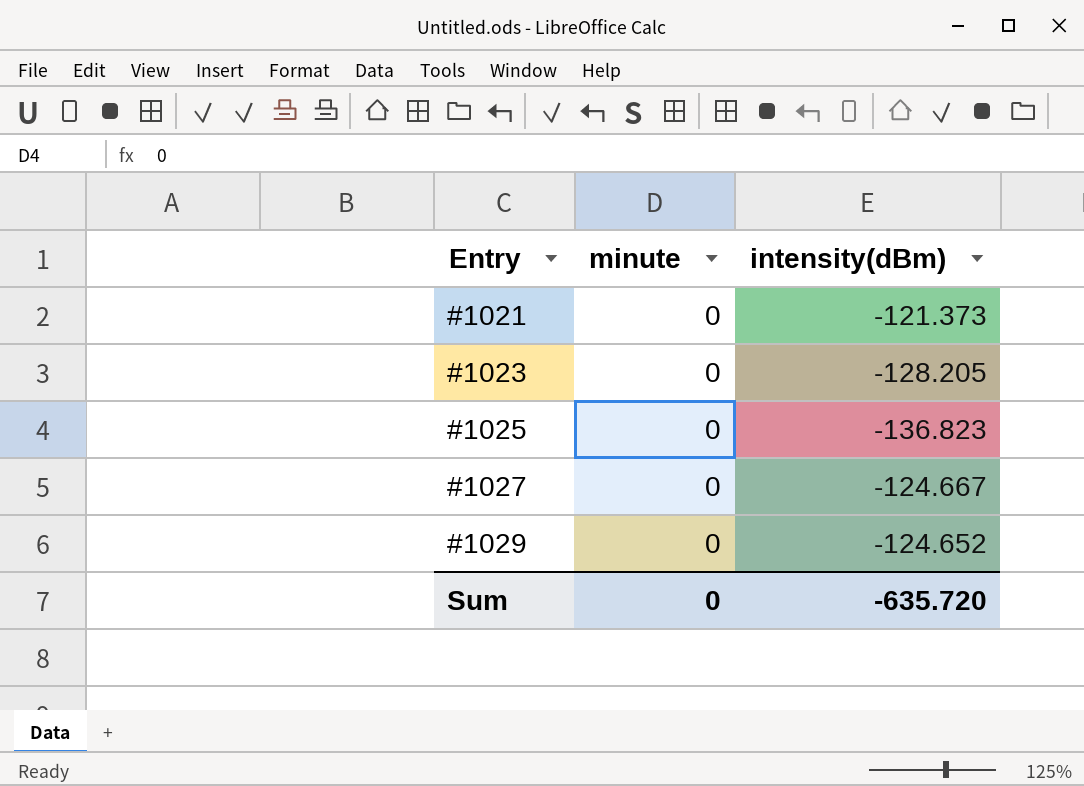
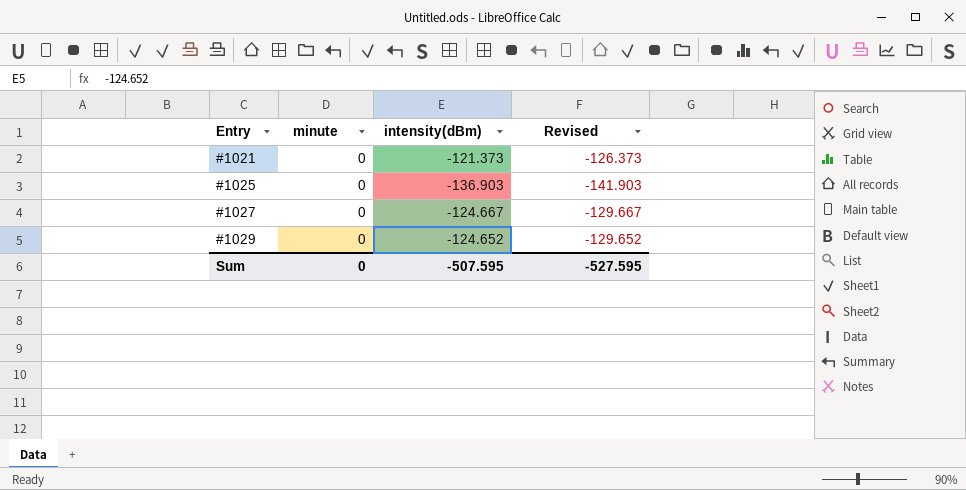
column Revised | formula: none -> [intensity(dBm)] - 5
row #1023: 0 | -128.205 -> none
#1025 | intensity(dBm): -136.823 -> -136.903
Sum | intensity(dBm): -635.720 -> -507.595

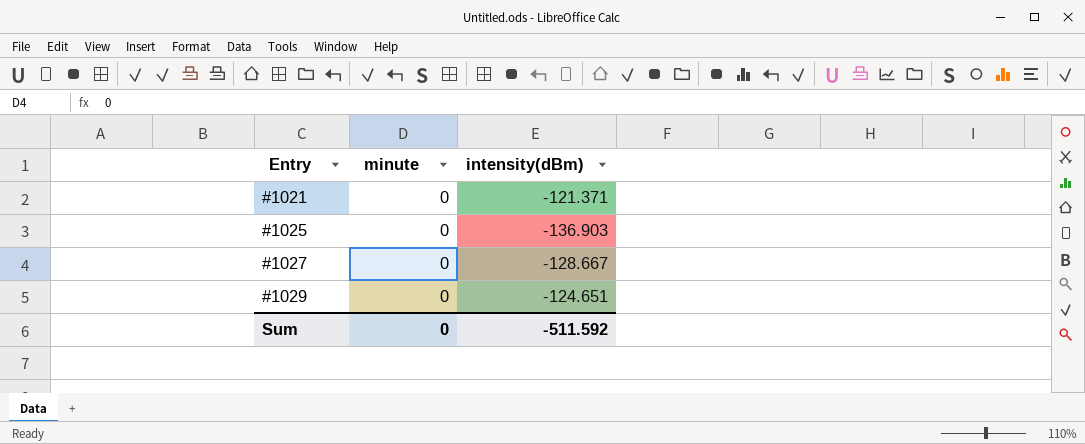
column Revised | formula: [intensity(dBm)] - 5 -> none
#1021 | intensity(dBm): -121.373 -> -121.371
#1027 | intensity(dBm): -124.667 -> -128.667
#1029 | intensity(dBm): -124.652 -> -124.651
Sum | intensity(dBm): -507.595 -> -511.592

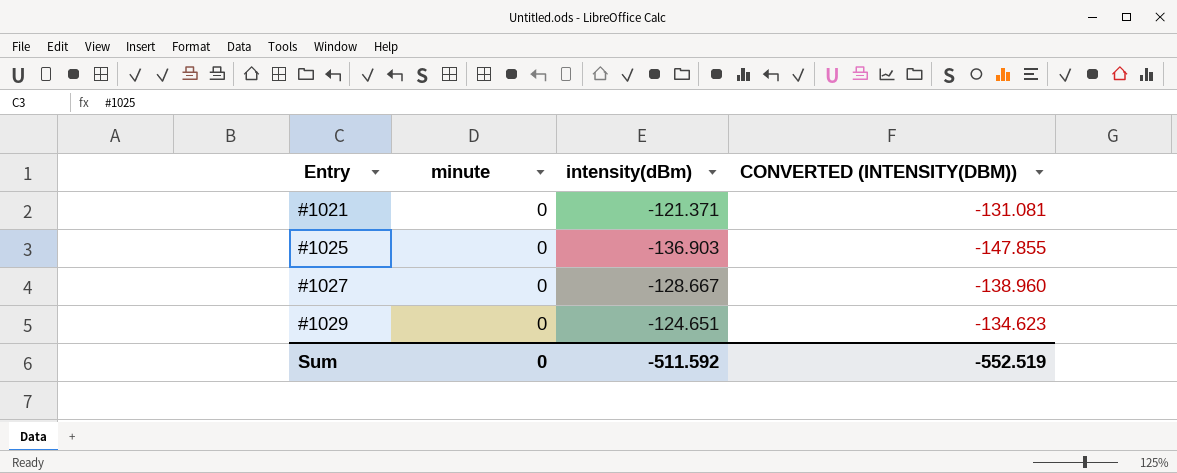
column CONVERTED (INTENSITY(DBM)) | formula: none -> [intensity(dBm)] * 1.08

